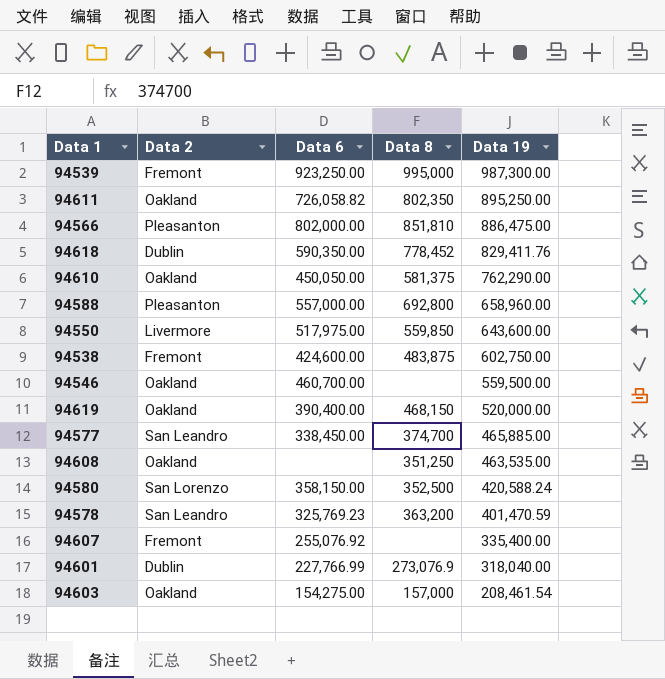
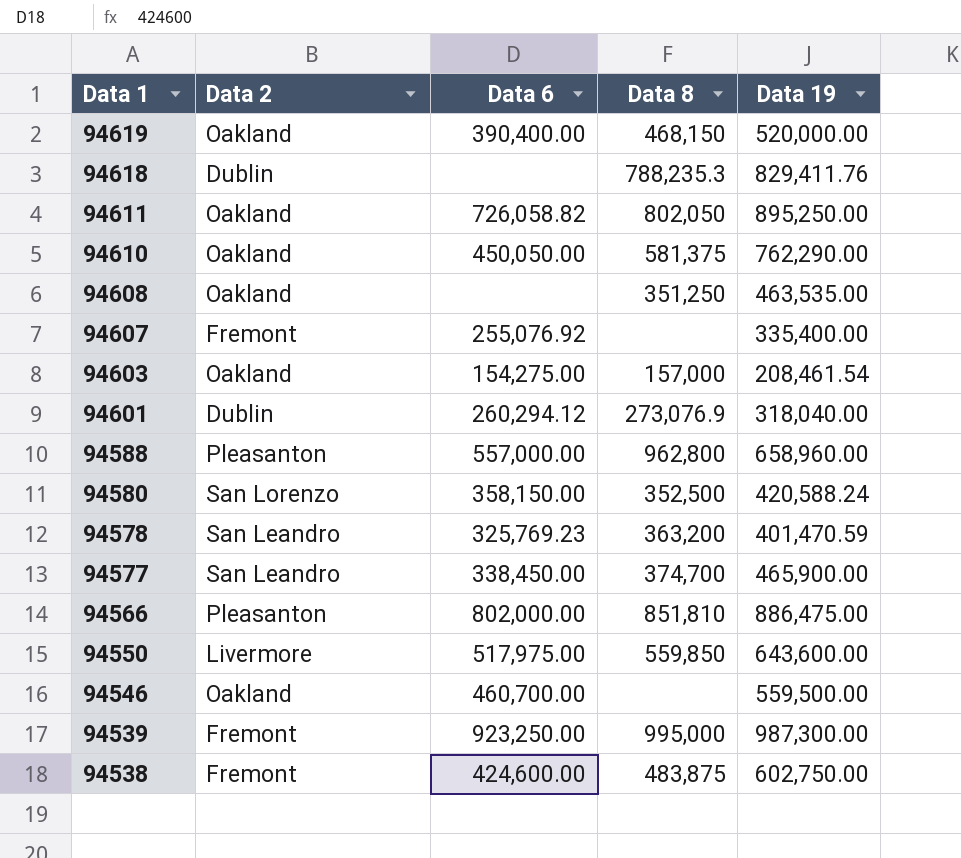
row order: Data 19 descending -> Data 1 descending
94618 | Data 6: 590,350.00 -> none
94618 | Data 8: 778,452 -> 788,235.3
94611 | Data 8: 802,350 -> 802,050
94601 | Data 6: 227,766.99 -> 260,294.12
94588 | Data 8: 692,800 -> 962,800
94577 | Data 19: 465,885.00 -> 465,900.00

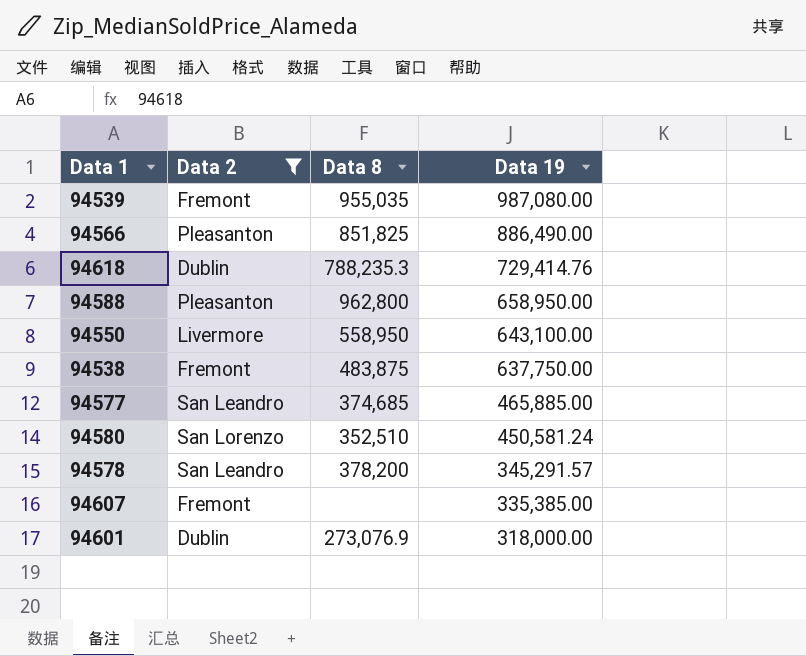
filter: none -> Data 2 != Oakland
row order: Data 1 descending -> Data 19 descending
column Data 6 | position: 3 -> none
94539 | Data 8: 995,000 -> 955,035
94539 | Data 19: 987,300.00 -> 987,080.00
94566 | Data 8: 851,810 -> 851,825
94566 | Data 19: 886,475.00 -> 886,490.00
94618 | Data 19: 829,411.76 -> 729,414.76
94588 | Data 19: 658,960.00 -> 658,950.00
94550 | Data 8: 559,850 -> 558,950
94550 | Data 19: 643,600.00 -> 643,100.00
94538 | Data 19: 602,750.00 -> 637,750.00
94577 | Data 8: 374,700 -> 374,685
94577 | Data 19: 465,900.00 -> 465,885.00
94580 | Data 8: 352,500 -> 352,510
94580 | Data 19: 420,588.24 -> 450,581.24
94578 | Data 8: 363,200 -> 378,200
94578 | Data 19: 401,470.59 -> 345,291.57
94607 | Data 19: 335,400.00 -> 335,385.00
94601 | Data 19: 318,040.00 -> 318,000.00

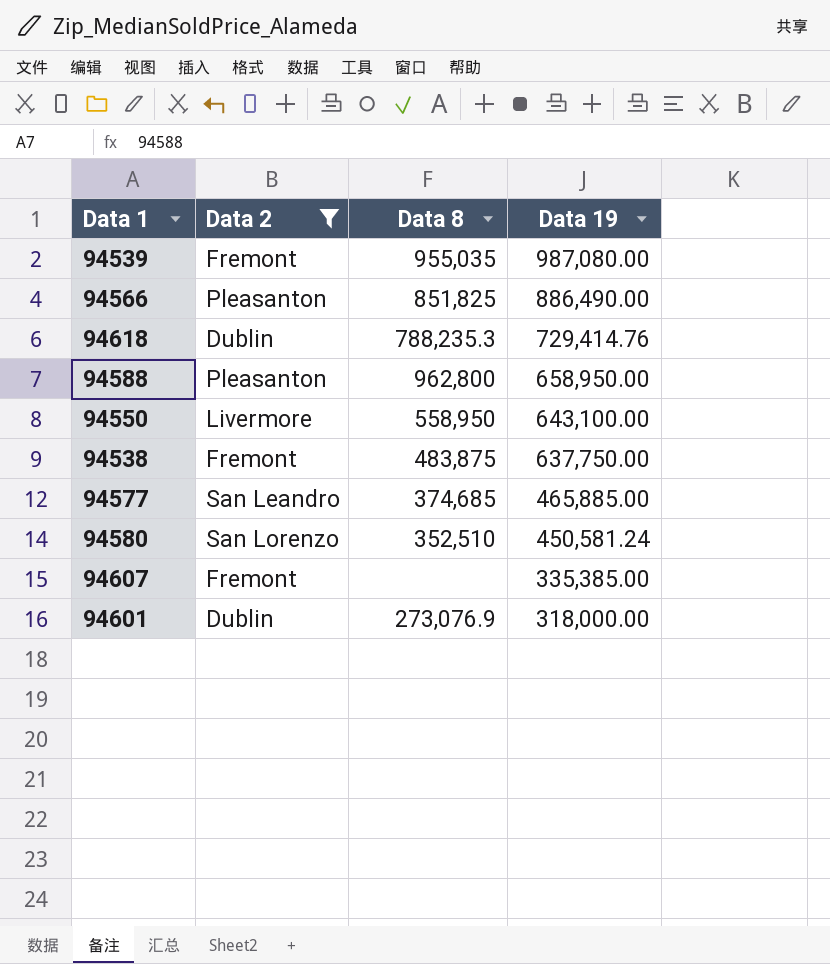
row 94578: San Leandro | 378,200 | 345,291.57 -> none

